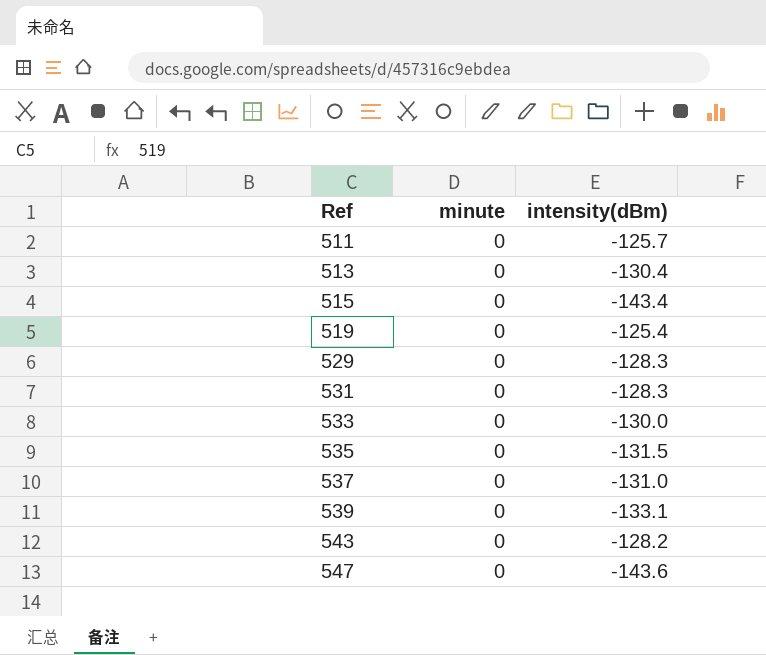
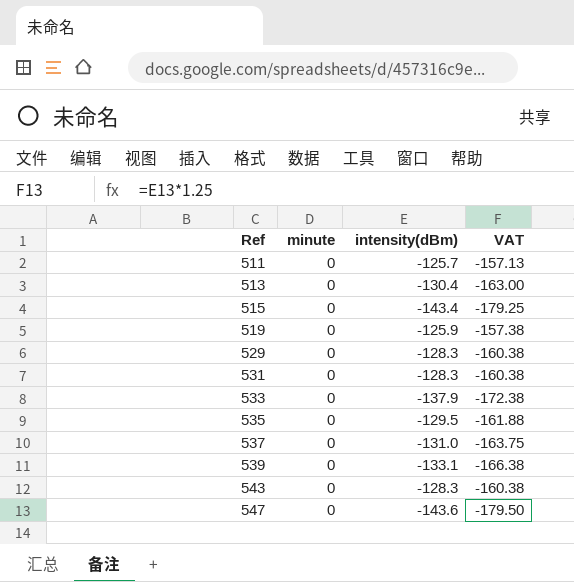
column VAT | formula: none -> [intensity(dBm)] * 1.25
519 | intensity(dBm): -125.4 -> -125.9
533 | intensity(dBm): -130.0 -> -137.9
535 | intensity(dBm): -131.5 -> -129.5
543 | intensity(dBm): -128.2 -> -128.3

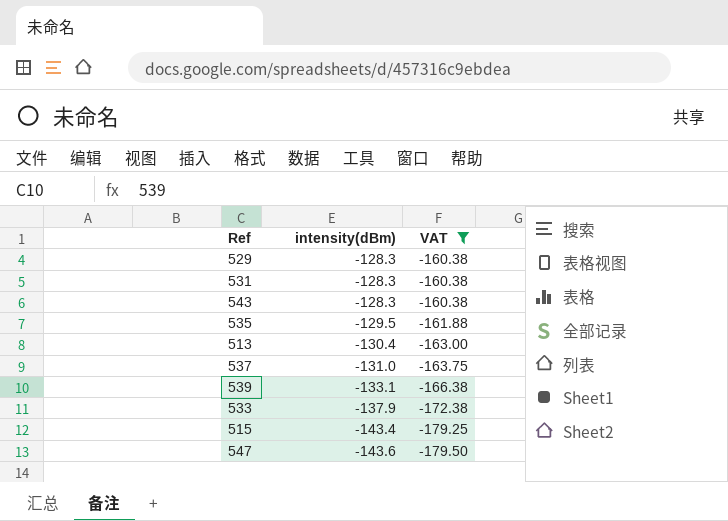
filter: none -> VAT <= -160.38
row order: Ref ascending -> intensity(dBm) descending
column minute | position: 2 -> none

